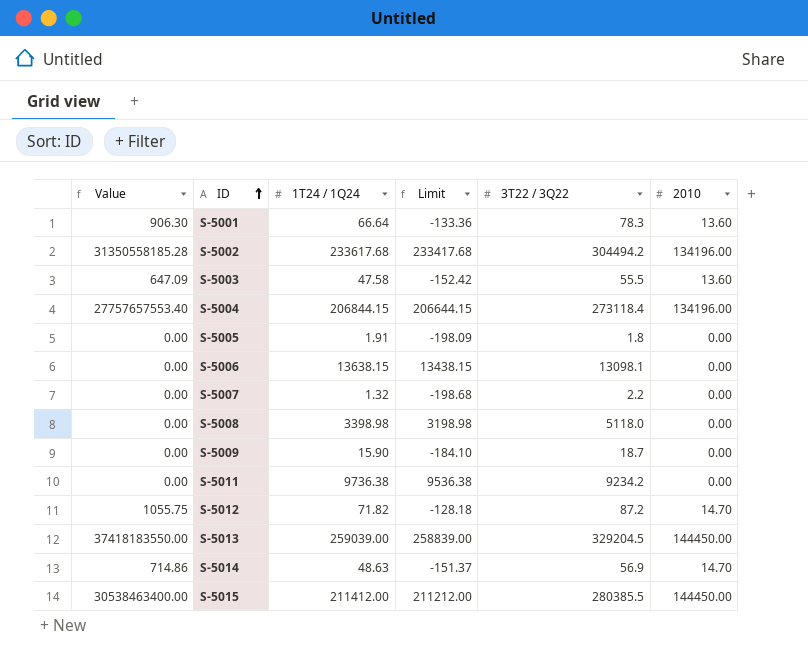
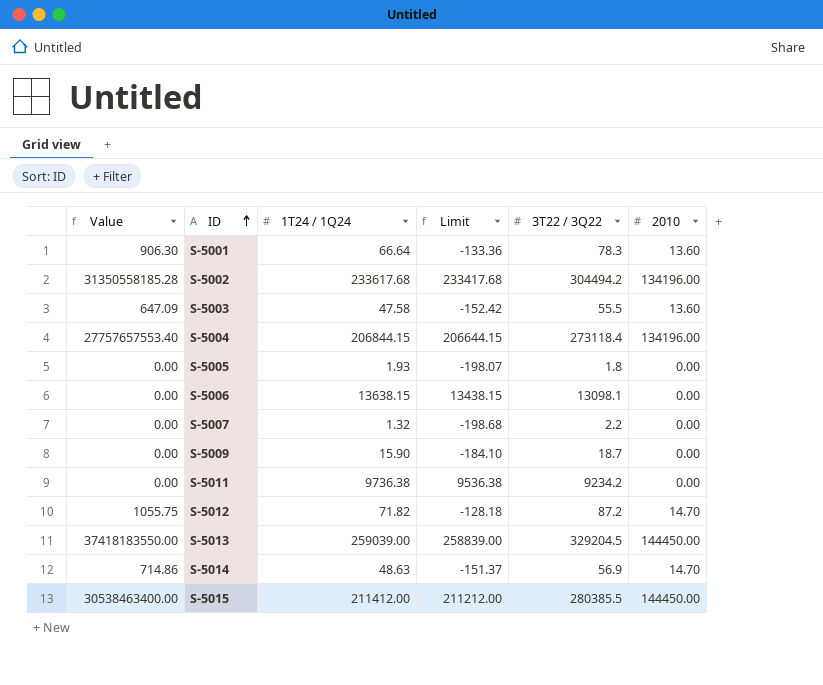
row S-5008: 0.00 | 3398.98 | 3198.98 | 5118.0 | 0.00 -> none
S-5005 | 1T24 / 1Q24: 1.91 -> 1.93
S-5005 | Limit: -198.09 -> -198.07

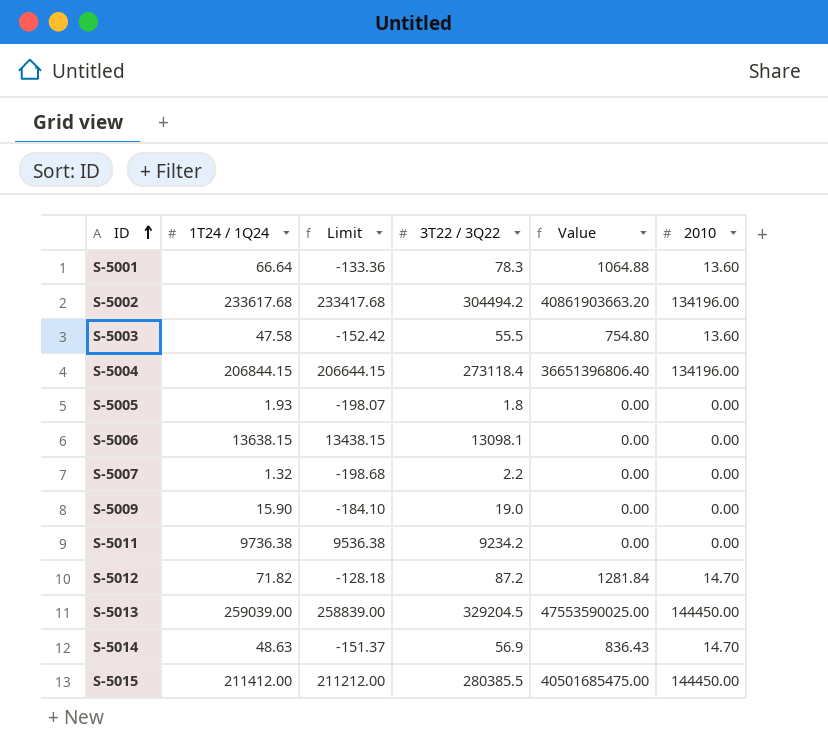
column Value | formula: [1T24 / 1Q24] * [2010] -> [3T22 / 3Q22] * [2010]
column Value | position: 1 -> 5
S-5009 | 3T22 / 3Q22: 18.7 -> 19.0

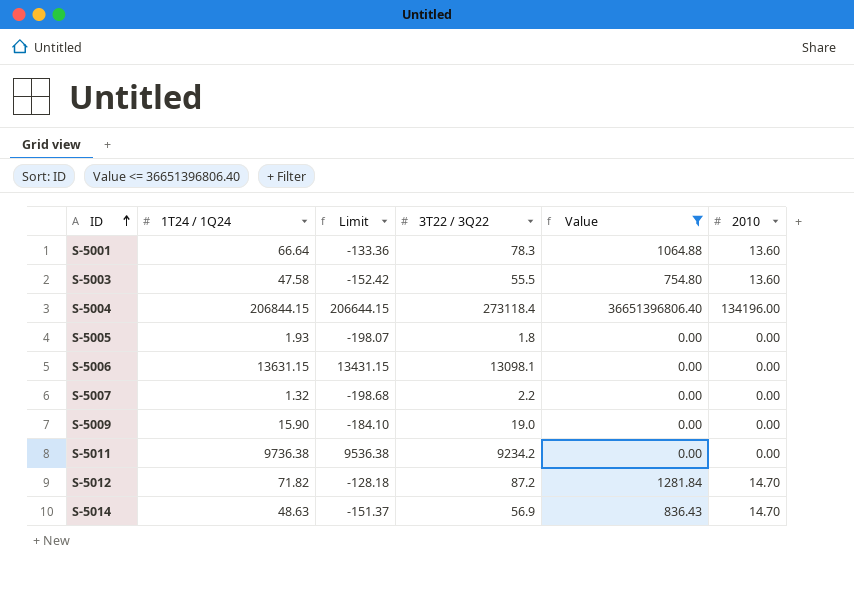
filter: none -> Value <= 36651396806.40
S-5006 | 1T24 / 1Q24: 13638.15 -> 13631.15
S-5006 | Limit: 13438.15 -> 13431.15

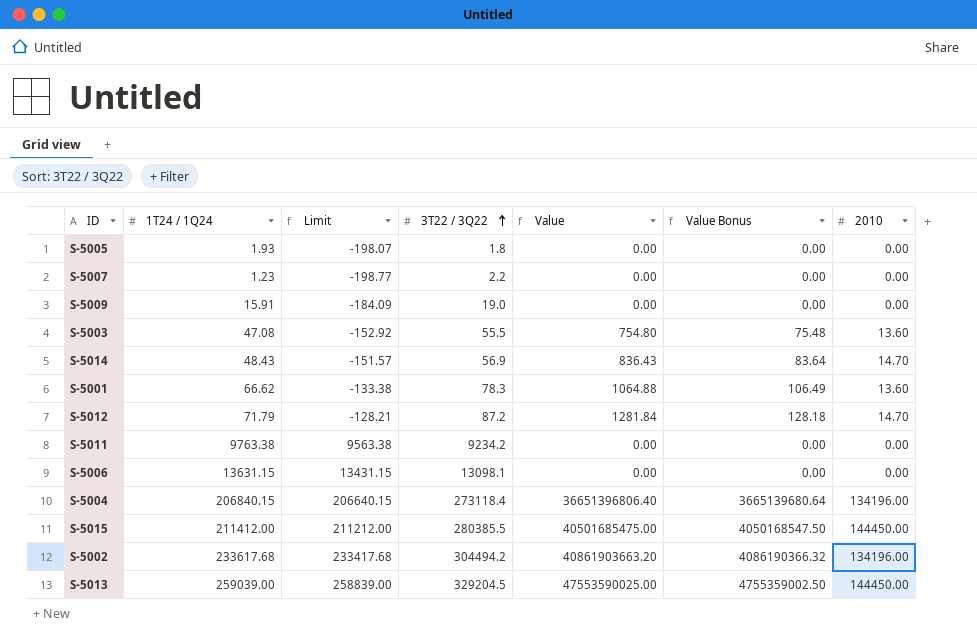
filter: Value <= 36651396806.40 -> none
row order: ID ascending -> 3T22 / 3Q22 ascending
column Value Bonus | formula: none -> [Value] * 0.1
S-5007 | 1T24 / 1Q24: 1.32 -> 1.23
S-5007 | Limit: -198.68 -> -198.77
S-5009 | 1T24 / 1Q24: 15.90 -> 15.91
S-5009 | Limit: -184.10 -> -184.09
S-5003 | 1T24 / 1Q24: 47.58 -> 47.08
S-5003 | Limit: -152.42 -> -152.92
S-5014 | 1T24 / 1Q24: 48.63 -> 48.43
S-5014 | Limit: -151.37 -> -151.57
S-5001 | 1T24 / 1Q24: 66.64 -> 66.62
S-5001 | Limit: -133.36 -> -133.38
S-5012 | 1T24 / 1Q24: 71.82 -> 71.79
S-5012 | Limit: -128.18 -> -128.21
S-5011 | 1T24 / 1Q24: 9736.38 -> 9763.38
S-5011 | Limit: 9536.38 -> 9563.38
S-5004 | 1T24 / 1Q24: 206844.15 -> 206840.15
S-5004 | Limit: 206644.15 -> 206640.15

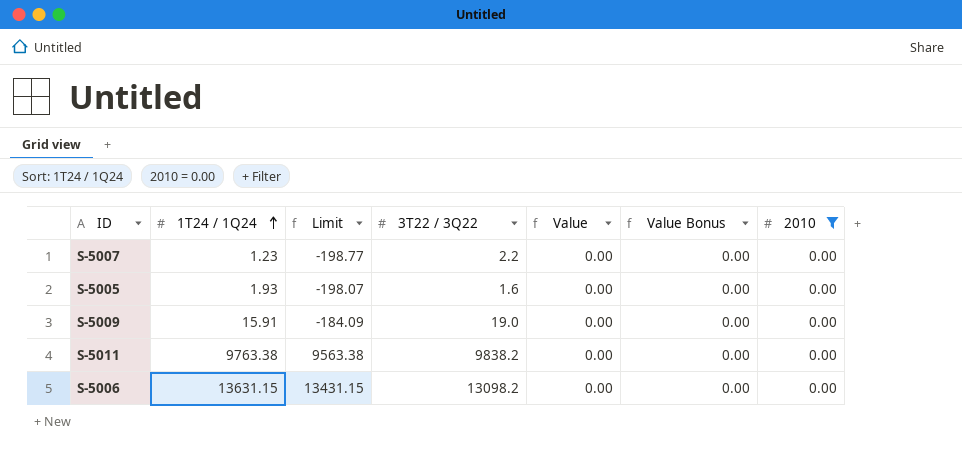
filter: none -> 2010 = 0.00
row order: 3T22 / 3Q22 ascending -> 1T24 / 1Q24 ascending
S-5005 | 3T22 / 3Q22: 1.8 -> 1.6
S-5011 | 3T22 / 3Q22: 9234.2 -> 9838.2
S-5006 | 3T22 / 3Q22: 13098.1 -> 13098.2

